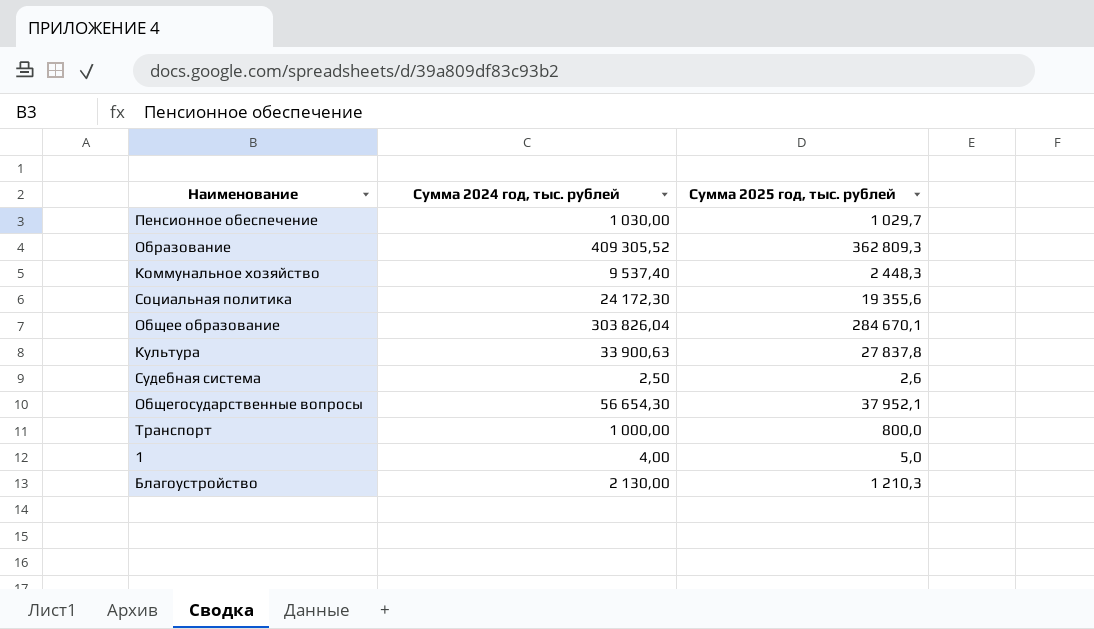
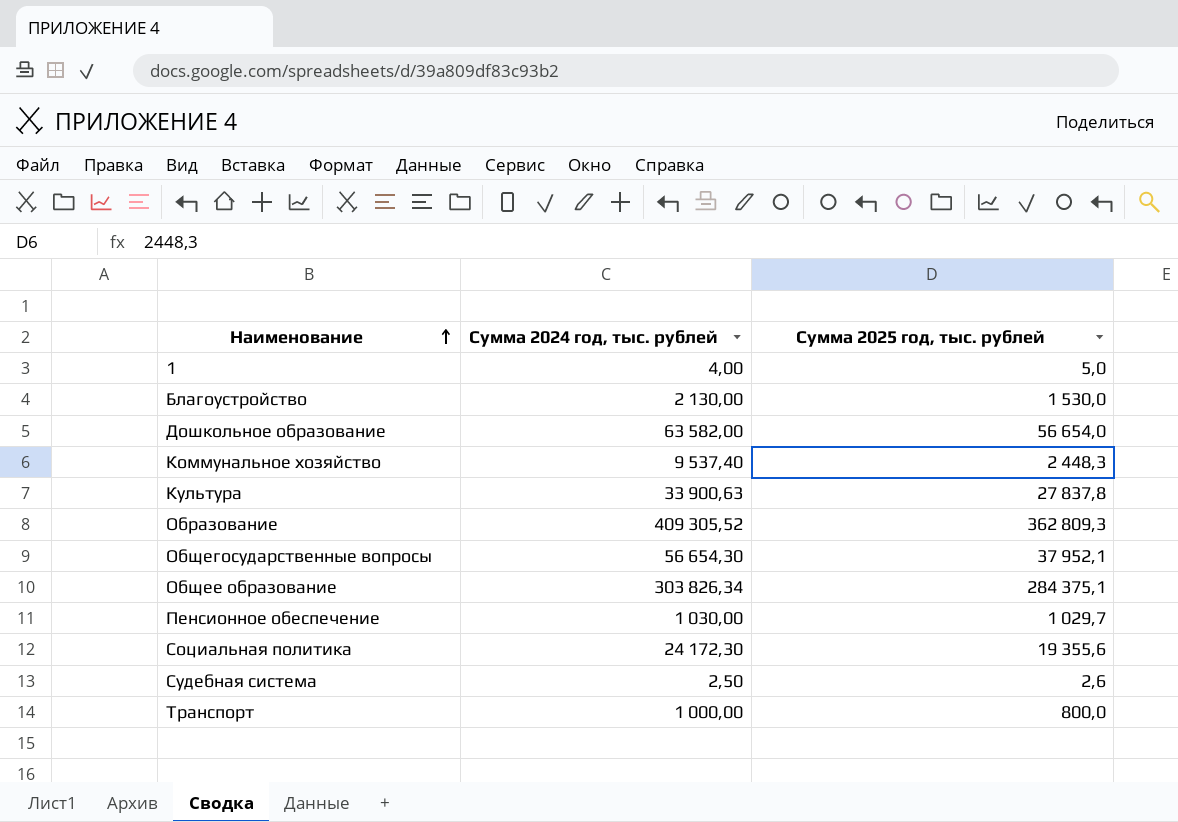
row order: none -> Наименование ascending
Благоустройство | Сумма 2025 год, тыс. рублей: 1 210,3 -> 1 530,0
row Дошкольное образование: none -> 63 582,00 | 56 654,0
Общее образование | Сумма 2024 год, тыс. рублей: 303 826,04 -> 303 826,34
Общее образование | Сумма 2025 год, тыс. рублей: 284 670,1 -> 284 375,1

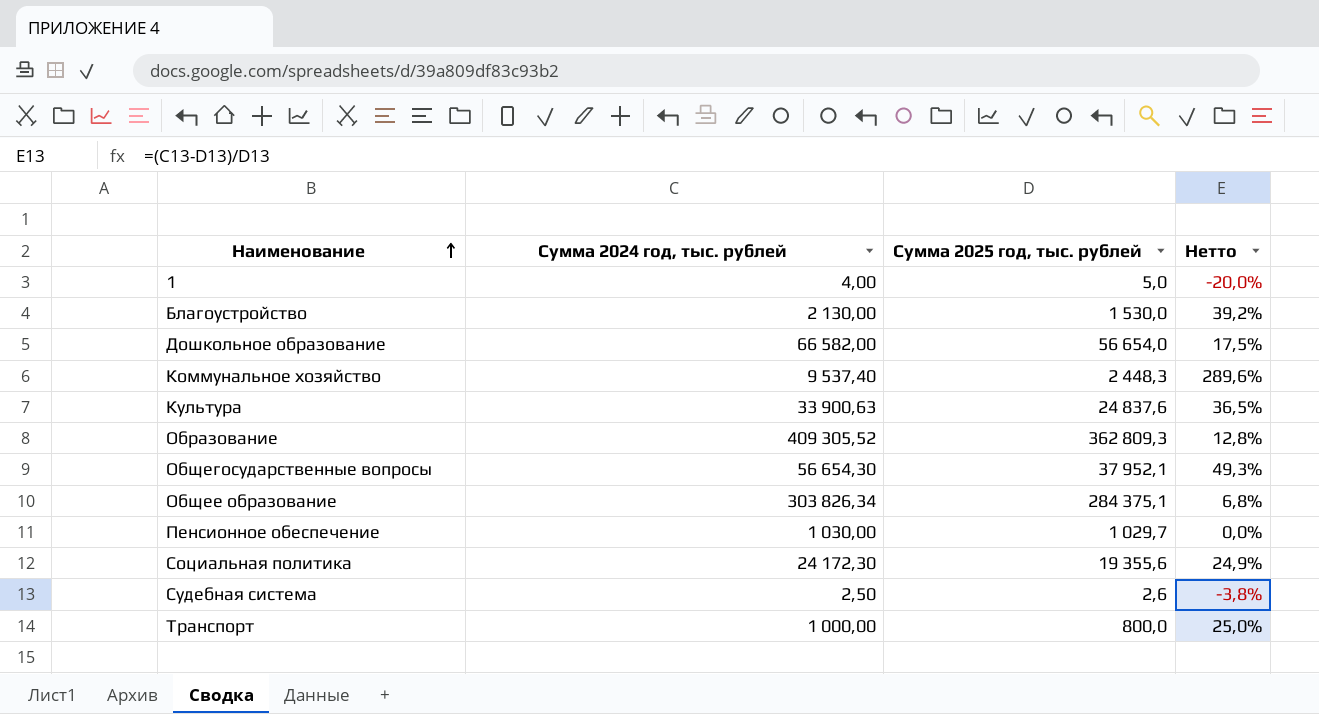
column Нетто | formula: none -> ([Сумма 2024 год, тыс. рублей] - [Сумма 2025 год, тыс. рублей]) / [Сумма 2025 год, тыс. рублей]
Дошкольное образование | Сумма 2024 год, тыс. рублей: 63 582,00 -> 66 582,00
Культура | Сумма 2025 год, тыс. рублей: 27 837,8 -> 24 837,6

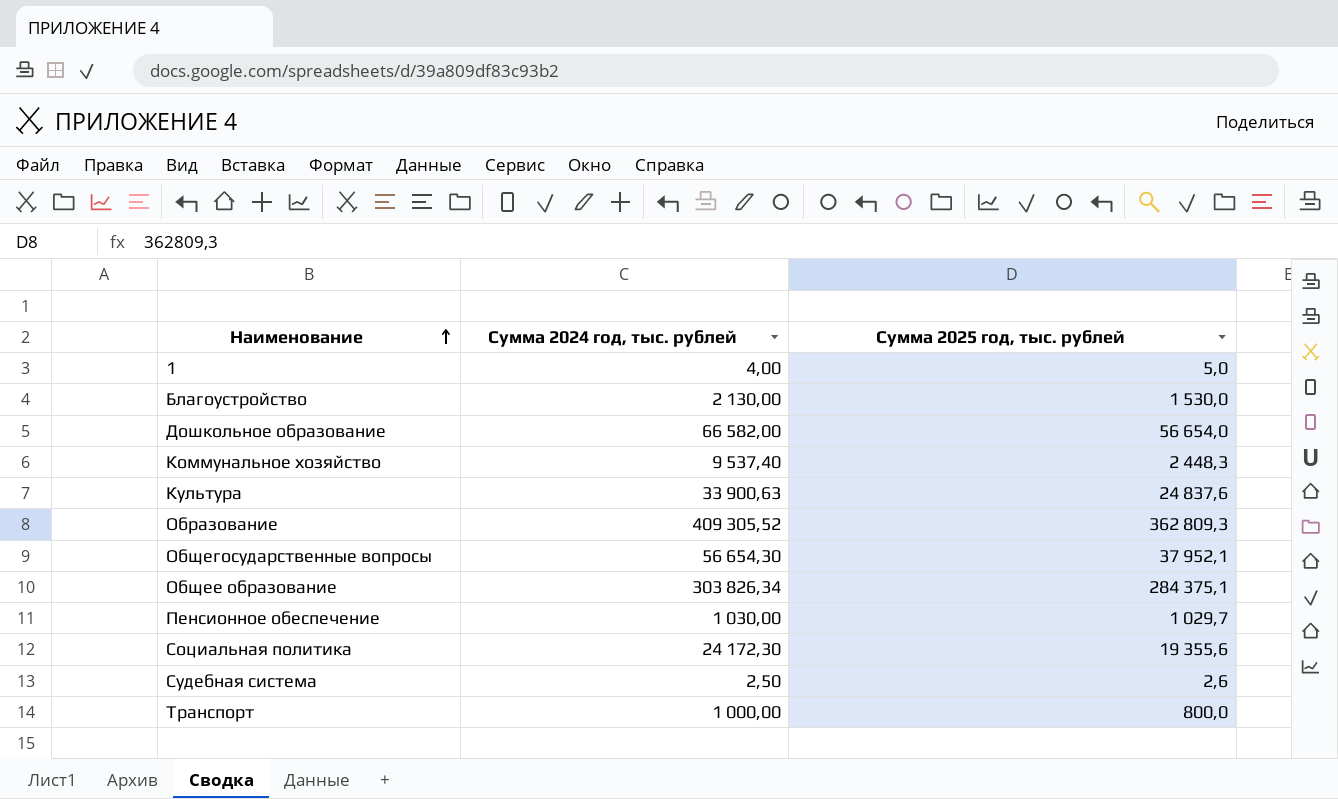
column Нетто | formula: ([Сумма 2024 год, тыс. рублей] - [Сумма 2025 год, тыс. рублей]) / [Сумма 2025 год, тыс. рублей] -> none

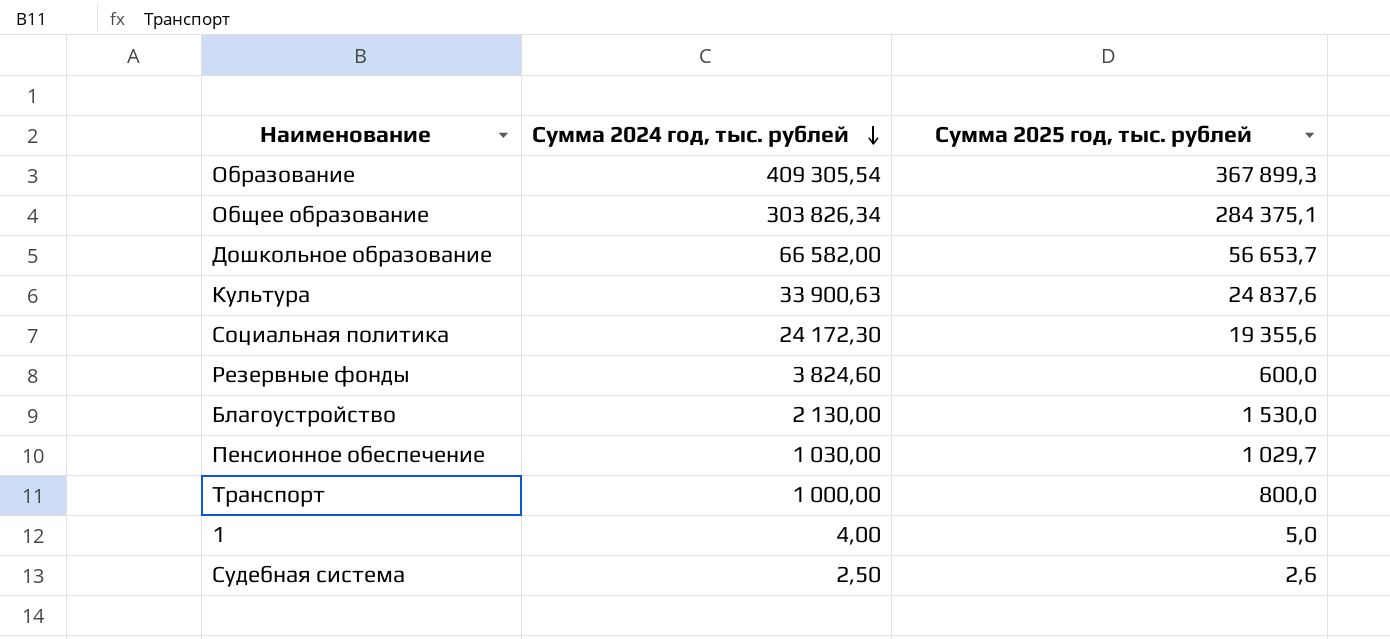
row order: Наименование ascending -> Сумма 2024 год, тыс. рублей descending
row Коммунальное хозяйство: 9 537,40 | 2 448,3 -> none
row Общегосударственные вопросы: 56 654,30 | 37 952,1 -> none
Образование | Сумма 2024 год, тыс. рублей: 409 305,52 -> 409 305,54
Образование | Сумма 2025 год, тыс. рублей: 362 809,3 -> 367 899,3
Дошкольное образование | Сумма 2025 год, тыс. рублей: 56 654,0 -> 56 653,7
row Резервные фонды: none -> 3 824,60 | 600,0

